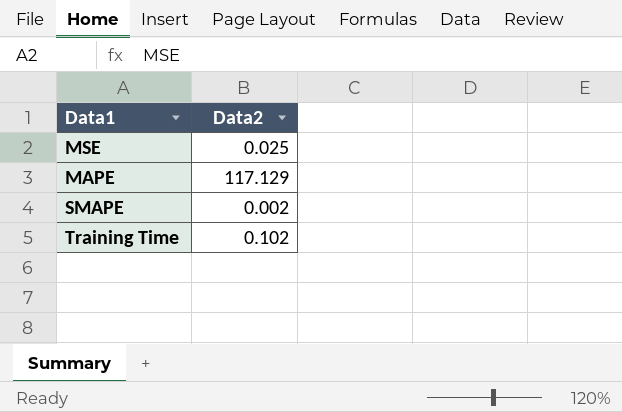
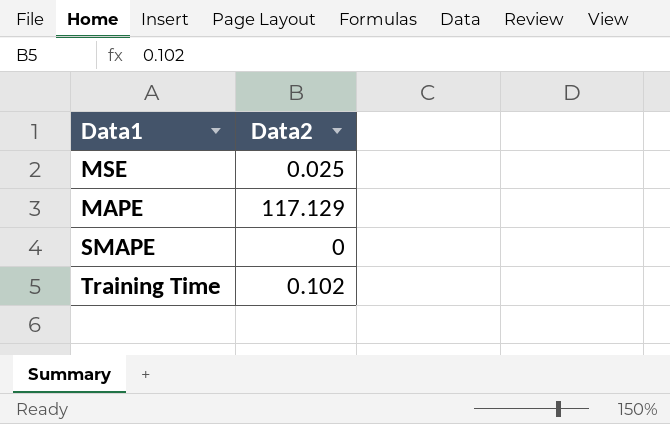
SMAPE | Data2: 0.002 -> 0

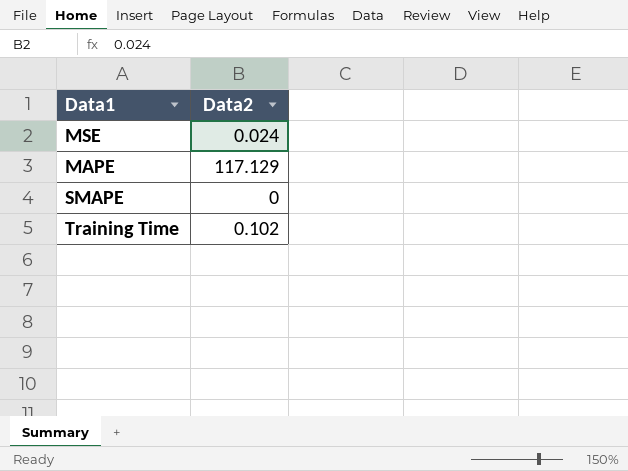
MSE | Data2: 0.025 -> 0.024

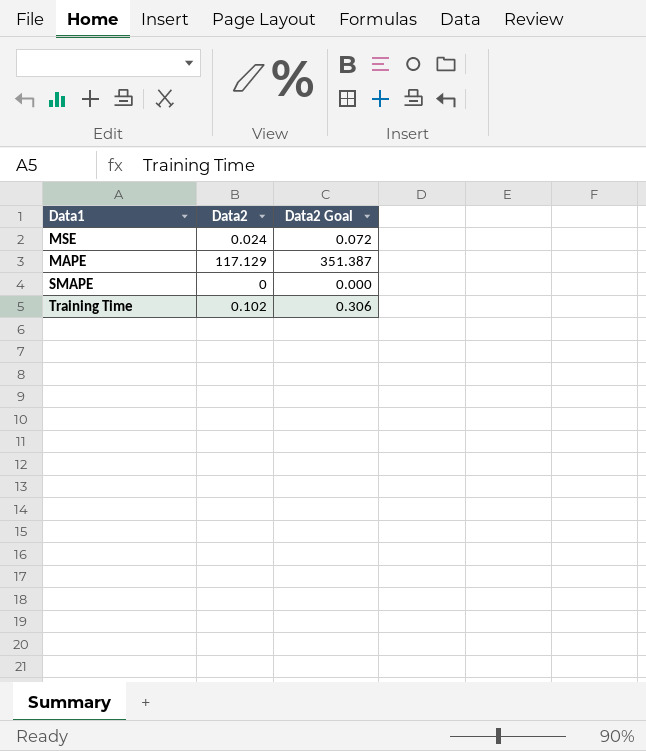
column Data2 Goal | formula: none -> [Data2] * 3

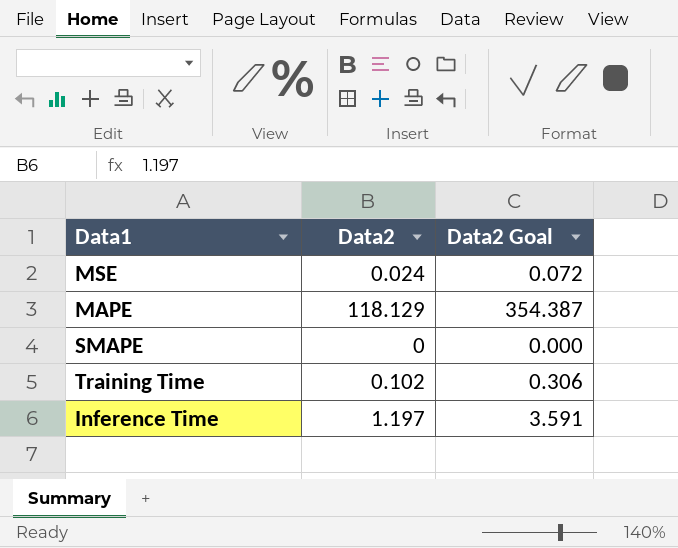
MAPE | Data2: 117.129 -> 118.129
MAPE | Data2 Goal: 351.387 -> 354.387
row Inference Time: none -> 1.197 | 3.591

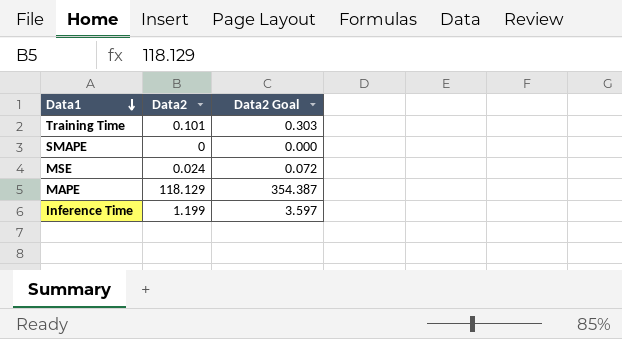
row order: none -> Data1 descending
Training Time | Data2: 0.102 -> 0.101
Training Time | Data2 Goal: 0.306 -> 0.303
Inference Time | Data2: 1.197 -> 1.199
Inference Time | Data2 Goal: 3.591 -> 3.597

